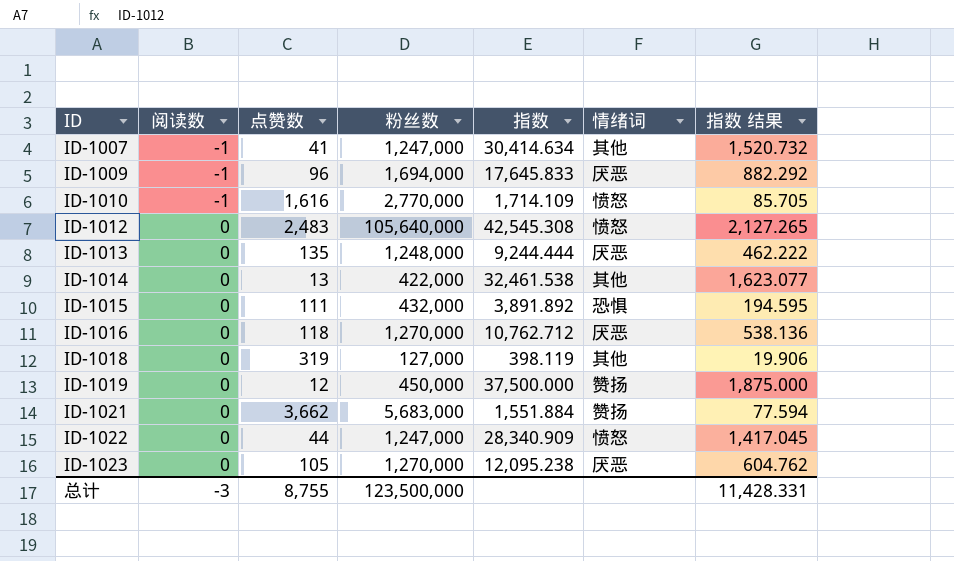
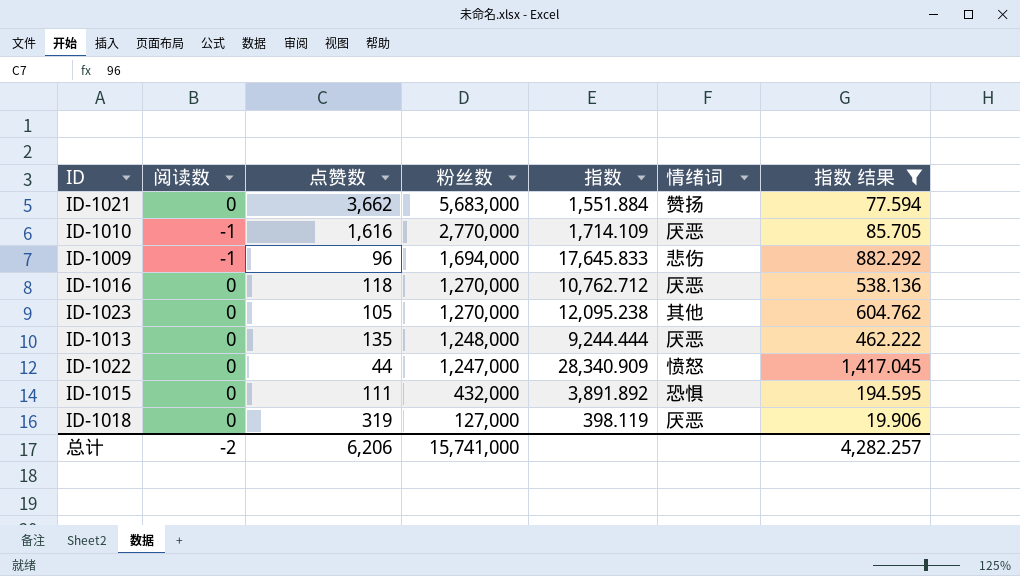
filter: none -> 指数 结果 <= 1,417.045
row order: ID ascending -> 粉丝数 descending
ID-1010 | 情绪词: 愤怒 -> 厌恶
ID-1009 | 情绪词: 厌恶 -> 悲伤
ID-1023 | 情绪词: 厌恶 -> 其他
ID-1018 | 情绪词: 其他 -> 厌恶
总计 | 阅读数: -3 -> -2
总计 | 点赞数: 8,755 -> 6,206
总计 | 粉丝数: 123,500,000 -> 15,741,000
总计 | 指数 结果: 11,428.331 -> 4,282.257

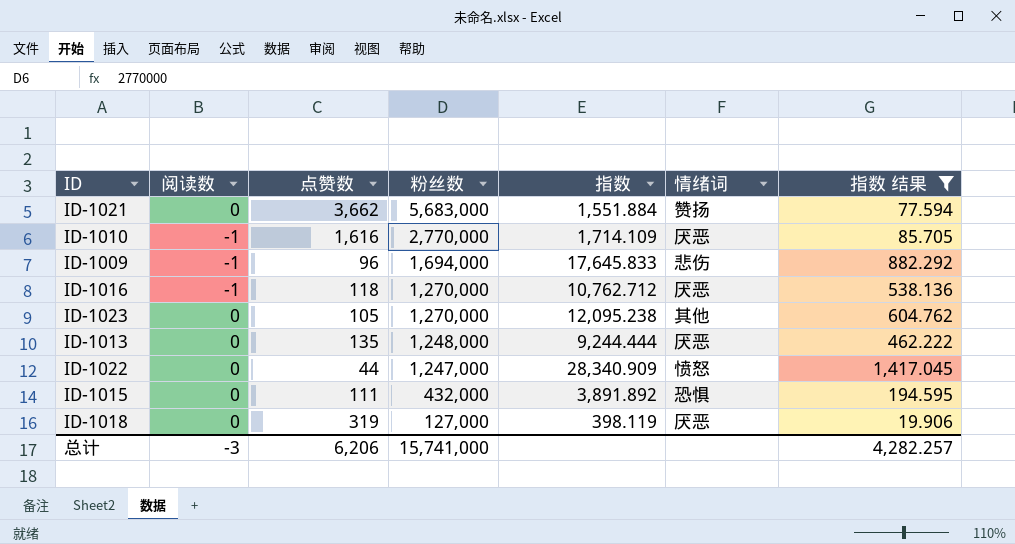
ID-1016 | 阅读数: 0 -> -1
总计 | 阅读数: -2 -> -3

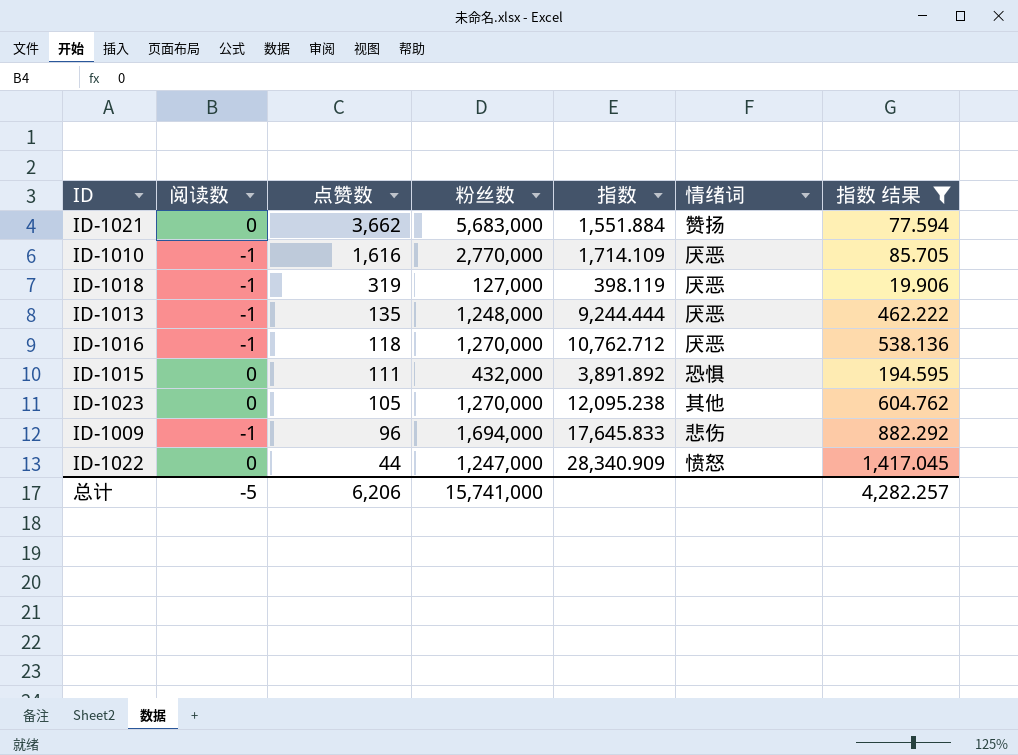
row order: 粉丝数 descending -> 点赞数 descending
ID-1018 | 阅读数: 0 -> -1
ID-1013 | 阅读数: 0 -> -1
总计 | 阅读数: -3 -> -5

